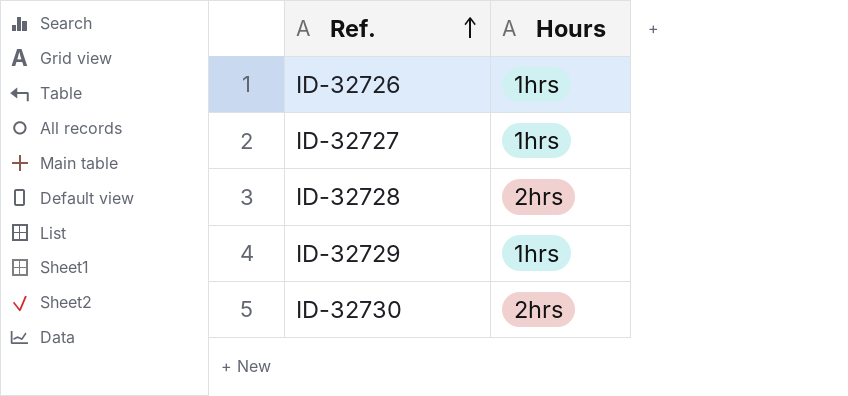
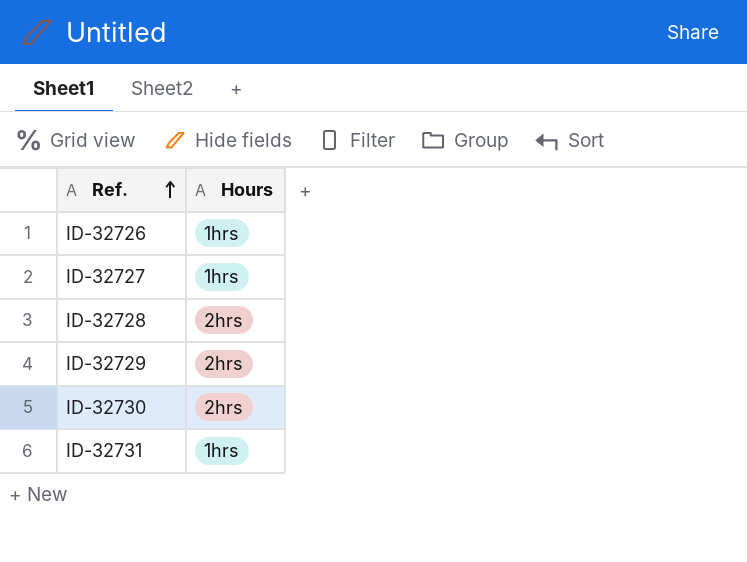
ID-32729 | Hours: 1hrs -> 2hrs
row ID-32731: none -> 1hrs

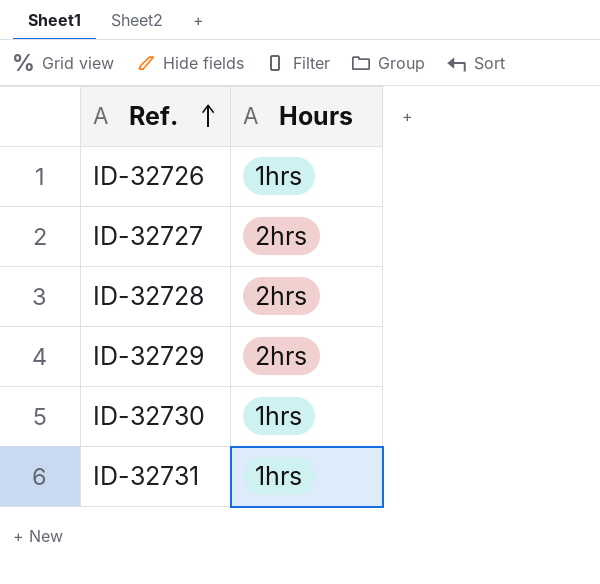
ID-32727 | Hours: 1hrs -> 2hrs
ID-32730 | Hours: 2hrs -> 1hrs

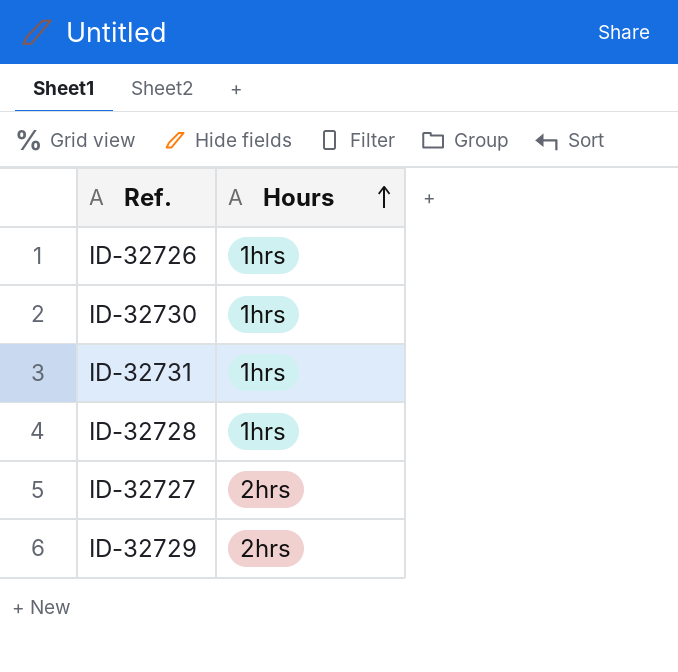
row order: Ref. ascending -> Hours ascending
ID-32728 | Hours: 2hrs -> 1hrs

